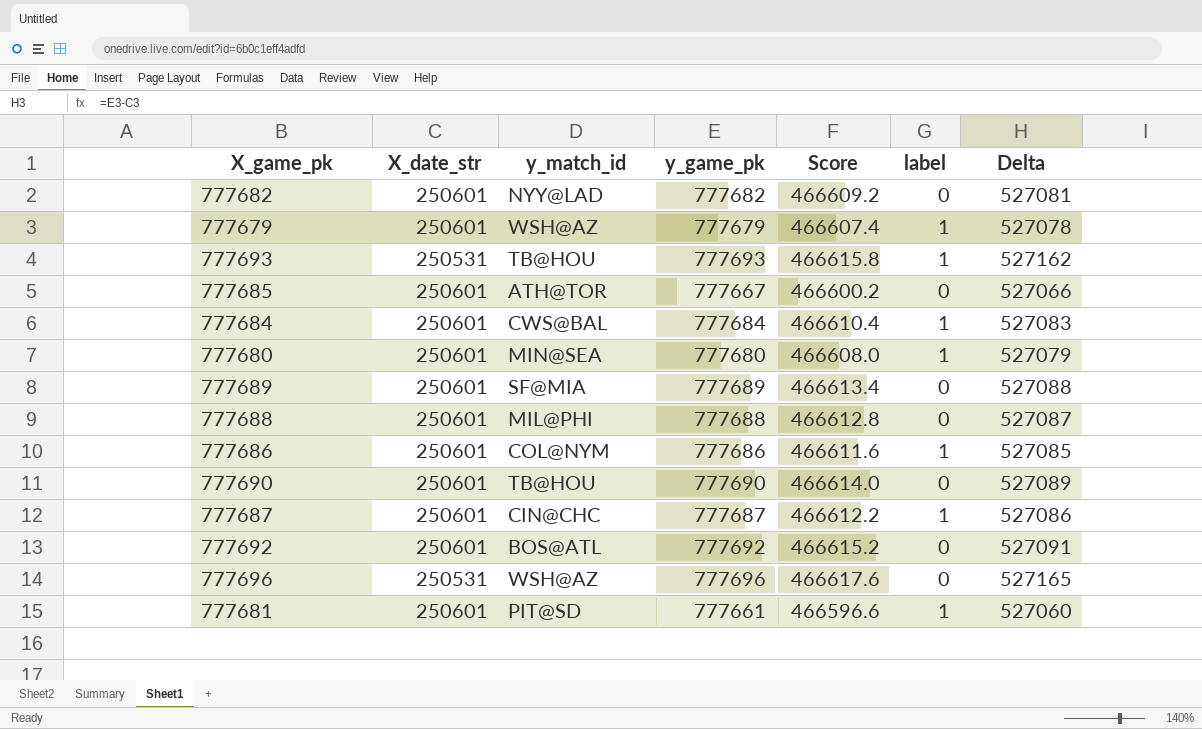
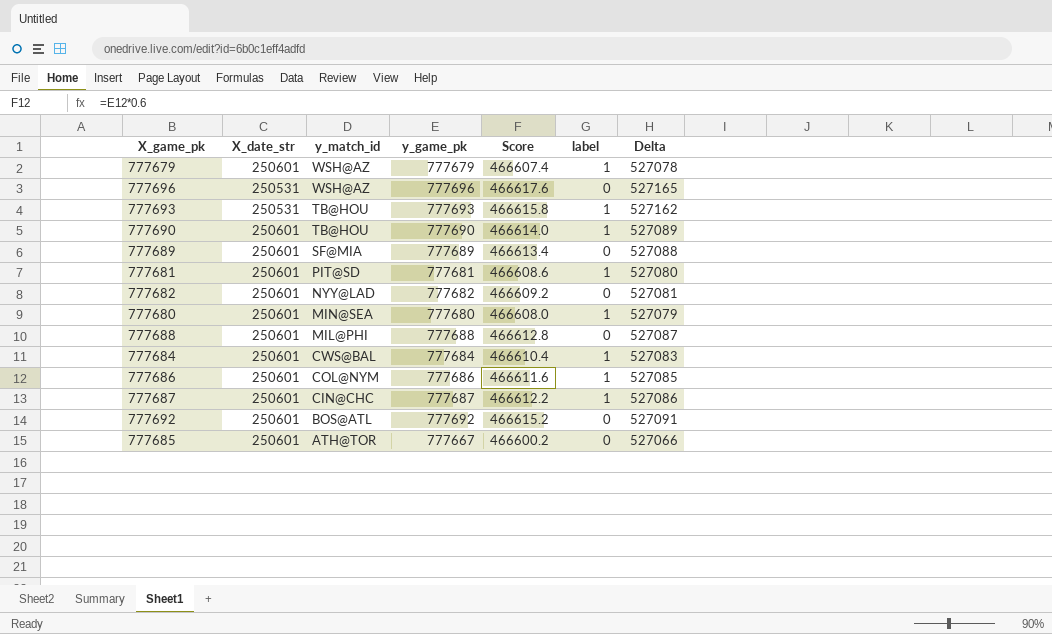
row order: none -> y_match_id descending
777690 | label: 0 -> 1
777681 | y_game_pk: 777661 -> 777681
777681 | Score: 466596.6 -> 466608.6
777681 | Delta: 527060 -> 527080

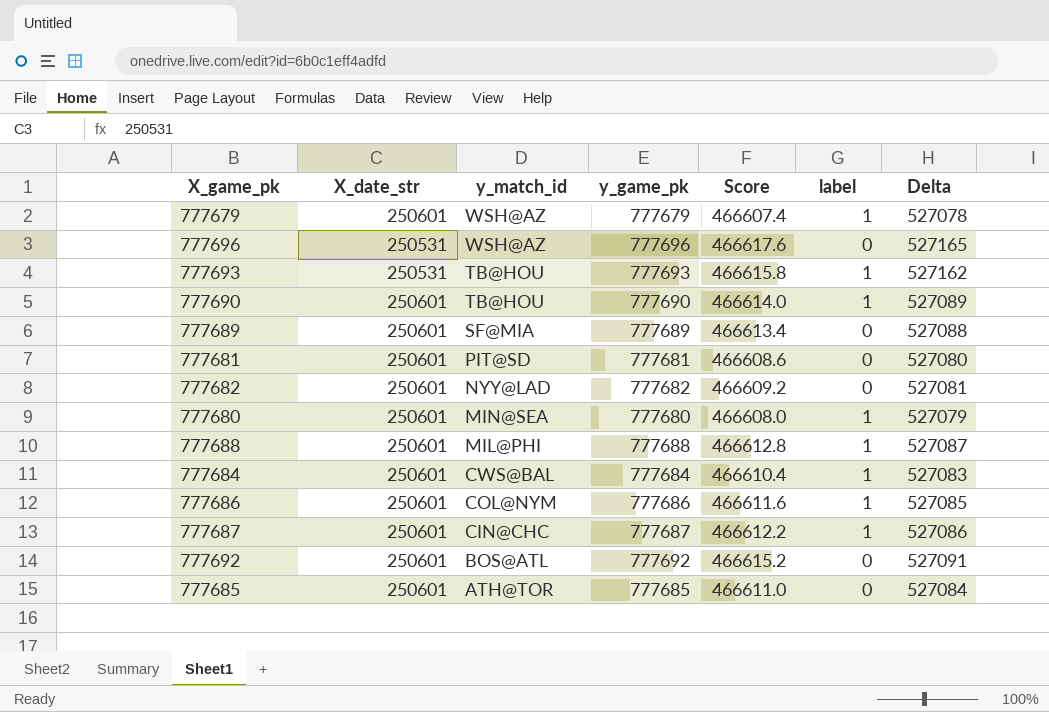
777681 | label: 1 -> 0
777688 | label: 0 -> 1
777685 | y_game_pk: 777667 -> 777685
777685 | Score: 466600.2 -> 466611.0
777685 | Delta: 527066 -> 527084

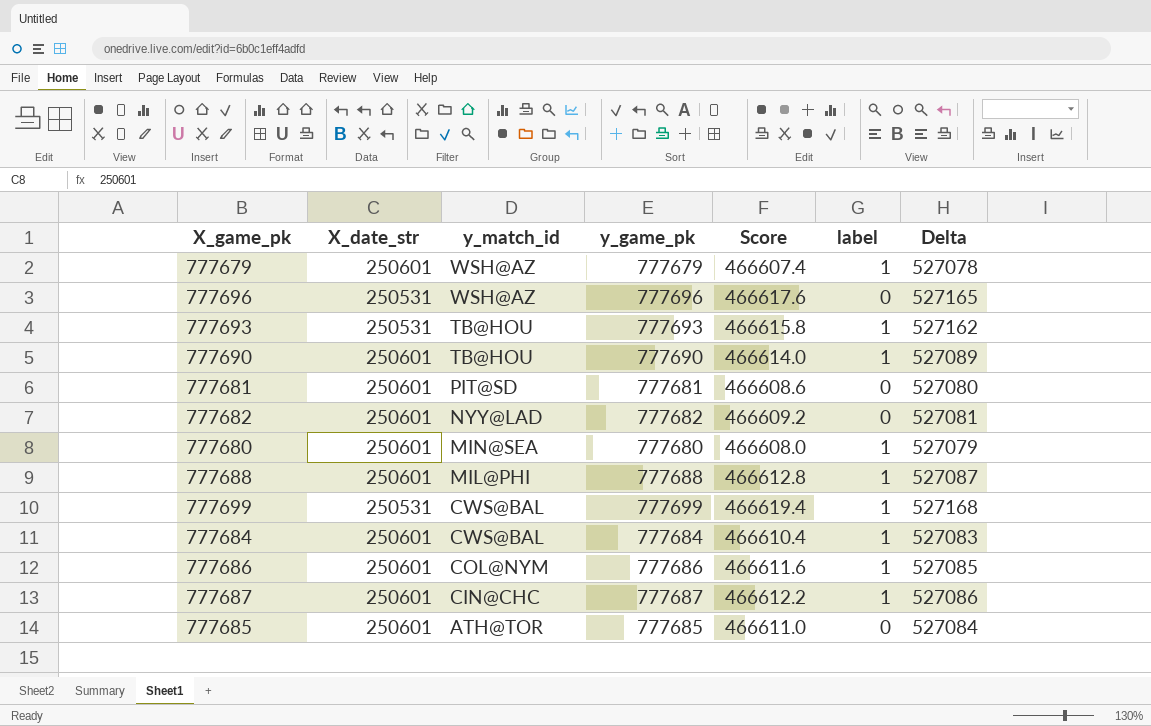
row 777689: 250601 | SF@MIA | 777689 | 466613.4 | 0 | 527088 -> none
row 777692: 250601 | BOS@ATL | 777692 | 466615.2 | 0 | 527091 -> none
row 777699: none -> 250531 | CWS@BAL | 777699 | 466619.4 | 1 | 527168

